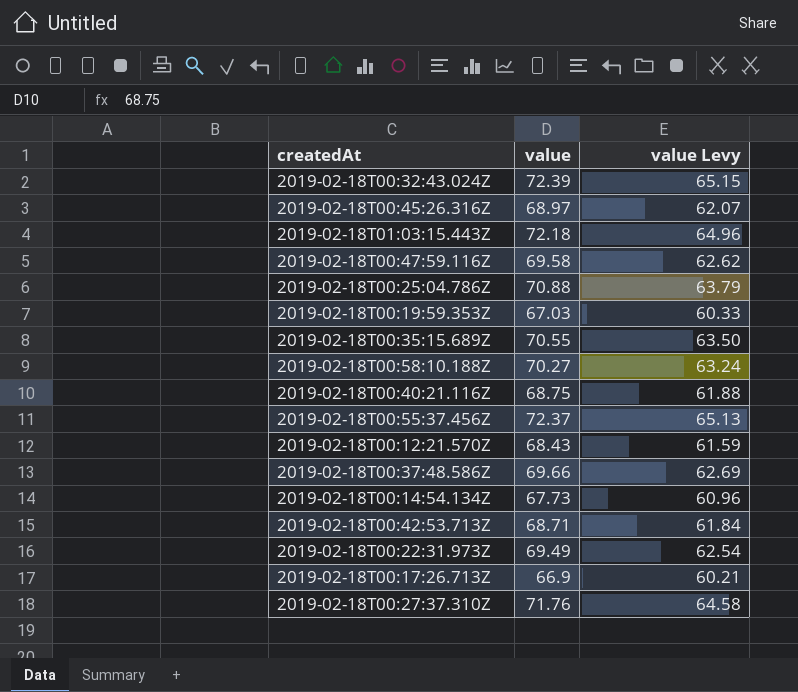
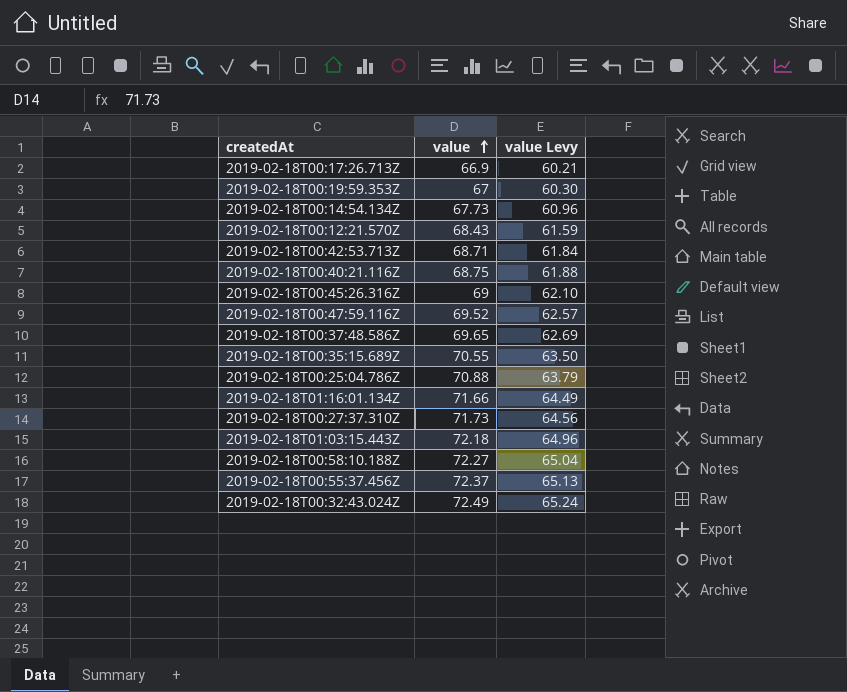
row order: none -> value ascending
row 2019-02-18T00:22:31.973Z: 69.49 | 62.54 -> none
2019-02-18T00:19:59.353Z | value: 67.03 -> 67
2019-02-18T00:19:59.353Z | value Levy: 60.33 -> 60.30
2019-02-18T00:45:26.316Z | value: 68.97 -> 69
2019-02-18T00:45:26.316Z | value Levy: 62.07 -> 62.10
2019-02-18T00:47:59.116Z | value: 69.58 -> 69.52
2019-02-18T00:47:59.116Z | value Levy: 62.62 -> 62.57
2019-02-18T00:37:48.586Z | value: 69.66 -> 69.65
row 2019-02-18T01:16:01.134Z: none -> 71.66 | 64.49
2019-02-18T00:27:37.310Z | value: 71.76 -> 71.73
2019-02-18T00:27:37.310Z | value Levy: 64.58 -> 64.56
2019-02-18T00:58:10.188Z | value: 70.27 -> 72.27
2019-02-18T00:58:10.188Z | value Levy: 63.24 -> 65.04
2019-02-18T00:32:43.024Z | value: 72.39 -> 72.49
2019-02-18T00:32:43.024Z | value Levy: 65.15 -> 65.24

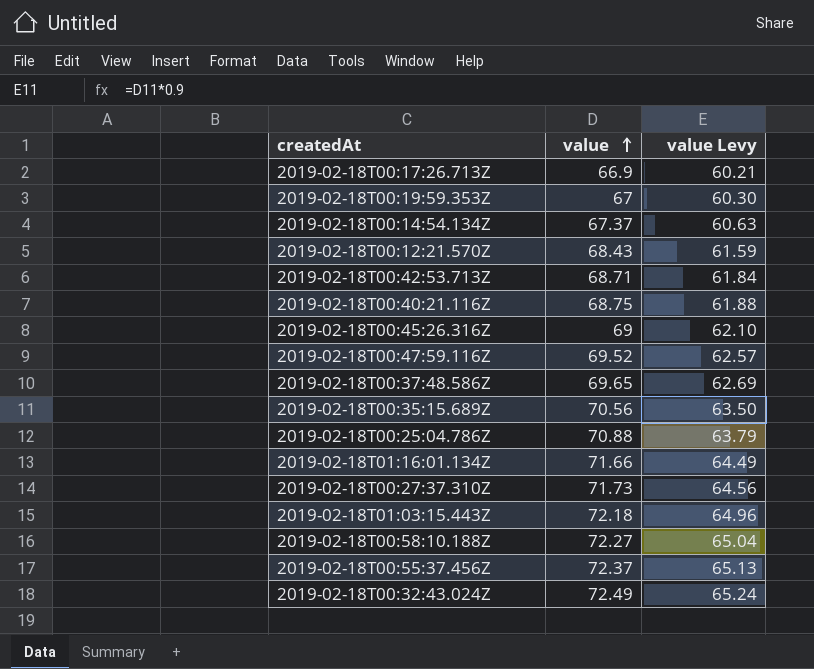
2019-02-18T00:14:54.134Z | value: 67.73 -> 67.37
2019-02-18T00:14:54.134Z | value Levy: 60.96 -> 60.63
2019-02-18T00:35:15.689Z | value: 70.55 -> 70.56

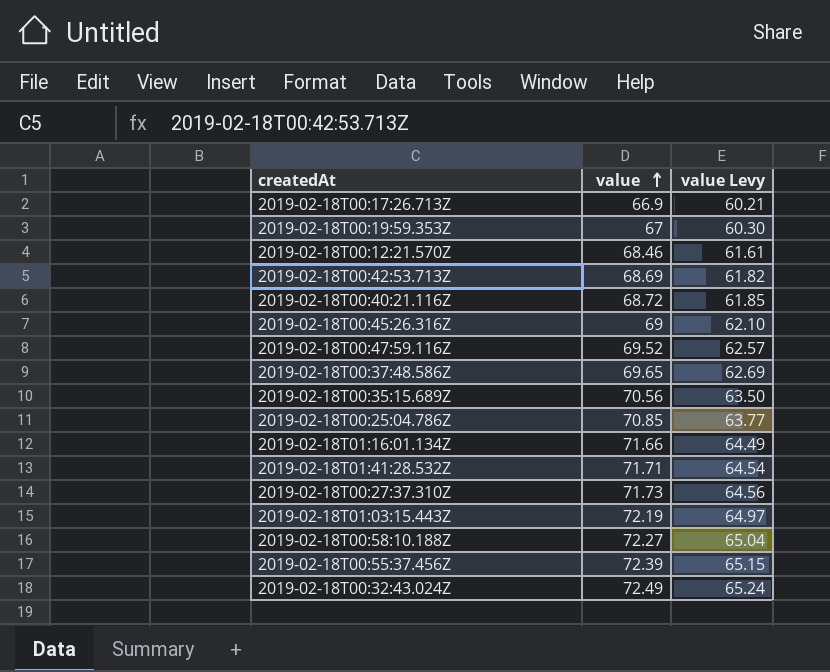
row 2019-02-18T00:14:54.134Z: 67.37 | 60.63 -> none
2019-02-18T00:12:21.570Z | value: 68.43 -> 68.46
2019-02-18T00:12:21.570Z | value Levy: 61.59 -> 61.61
2019-02-18T00:42:53.713Z | value: 68.71 -> 68.69
2019-02-18T00:42:53.713Z | value Levy: 61.84 -> 61.82
2019-02-18T00:40:21.116Z | value: 68.75 -> 68.72
2019-02-18T00:40:21.116Z | value Levy: 61.88 -> 61.85
2019-02-18T00:25:04.786Z | value: 70.88 -> 70.85
2019-02-18T00:25:04.786Z | value Levy: 63.79 -> 63.77
row 2019-02-18T01:41:28.532Z: none -> 71.71 | 64.54
2019-02-18T01:03:15.443Z | value: 72.18 -> 72.19
2019-02-18T01:03:15.443Z | value Levy: 64.96 -> 64.97
2019-02-18T00:55:37.456Z | value: 72.37 -> 72.39
2019-02-18T00:55:37.456Z | value Levy: 65.13 -> 65.15

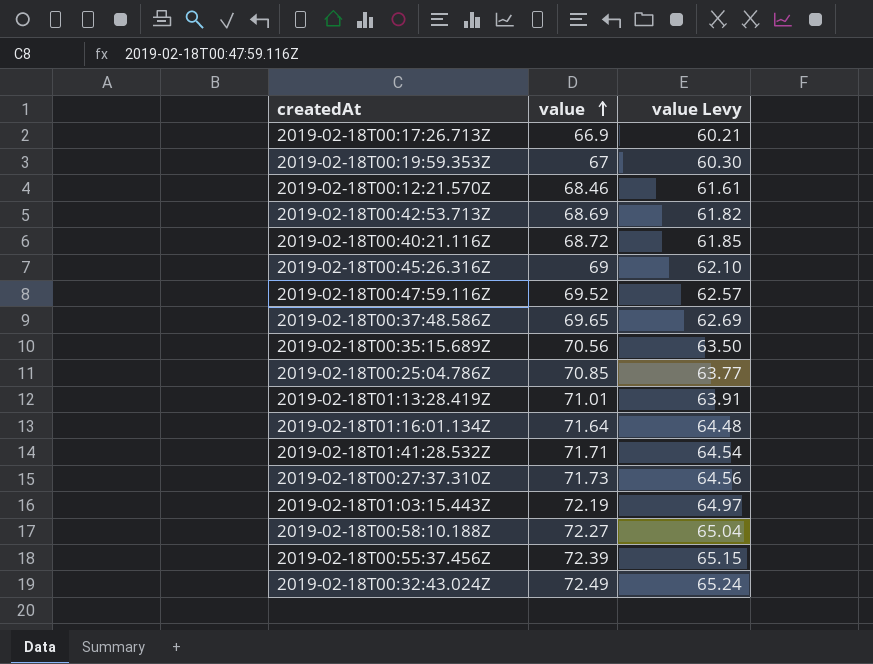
row 2019-02-18T01:13:28.419Z: none -> 71.01 | 63.91
2019-02-18T01:16:01.134Z | value: 71.66 -> 71.64
2019-02-18T01:16:01.134Z | value Levy: 64.49 -> 64.48

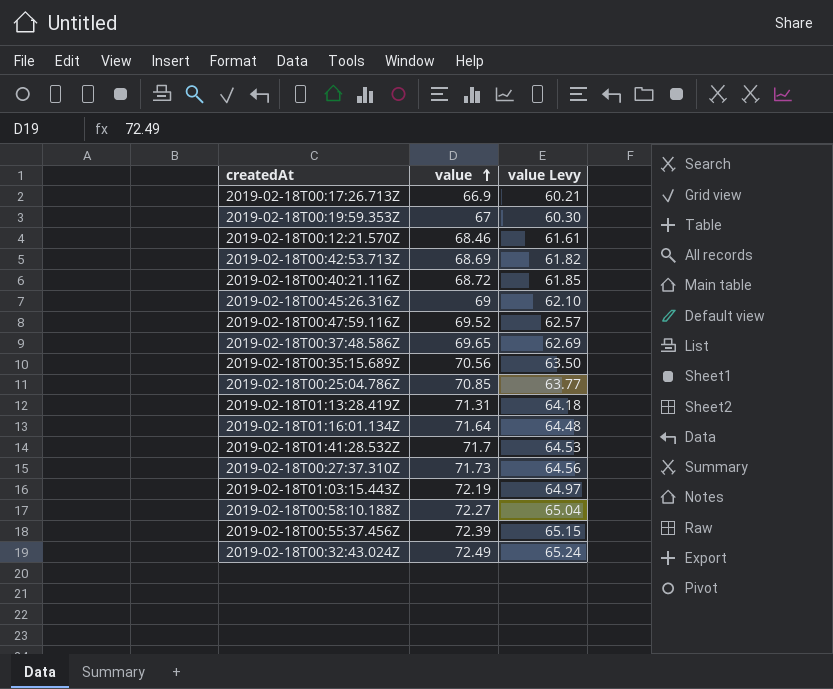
2019-02-18T01:13:28.419Z | value: 71.01 -> 71.31
2019-02-18T01:13:28.419Z | value Levy: 63.91 -> 64.18
2019-02-18T01:41:28.532Z | value: 71.71 -> 71.7
2019-02-18T01:41:28.532Z | value Levy: 64.54 -> 64.53

